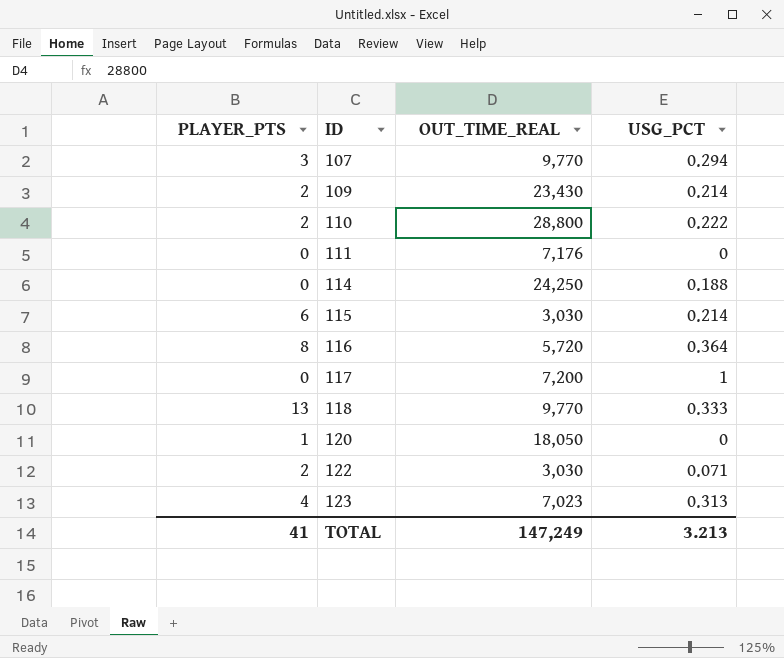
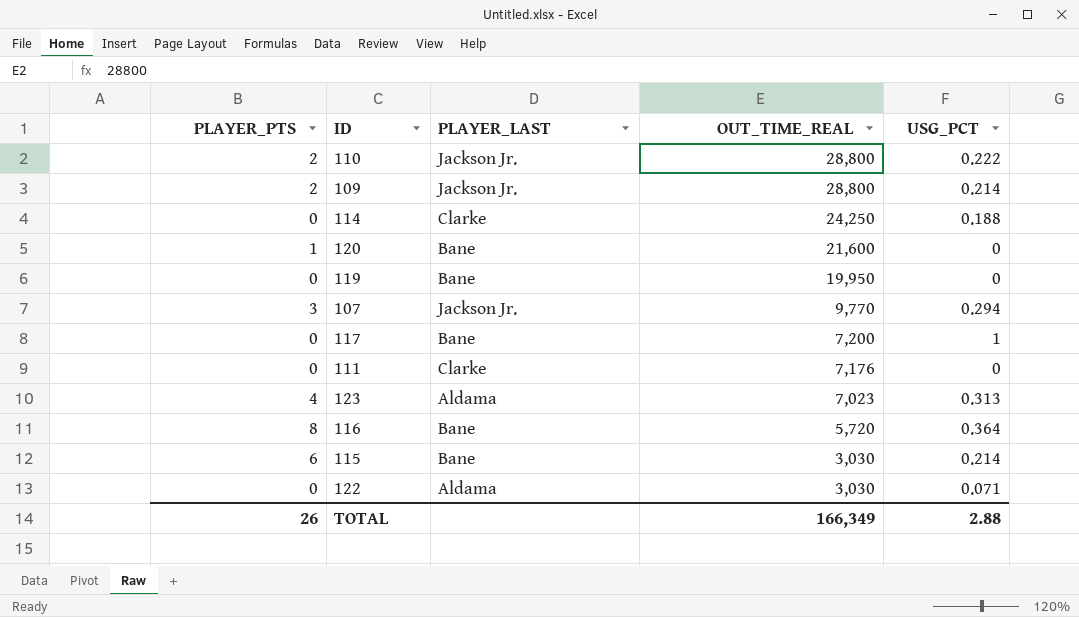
row order: ID ascending -> OUT_TIME_REAL descending
column PLAYER_LAST | position: none -> 3
row 118: 13 | 9,770 | 0.333 -> none
109 | OUT_TIME_REAL: 23,430 -> 28,800
120 | OUT_TIME_REAL: 18,050 -> 21,600
row 119: none -> 0 | Bane | 19,950 | 0
122 | PLAYER_PTS: 2 -> 0
TOTAL | PLAYER_PTS: 41 -> 26
TOTAL | OUT_TIME_REAL: 147,249 -> 166,349
TOTAL | USG_PCT: 3.213 -> 2.88

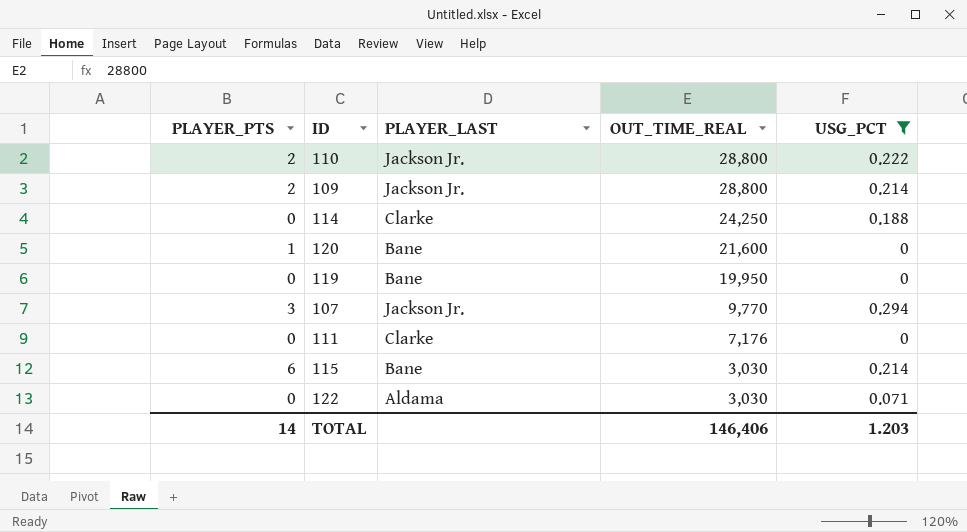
filter: none -> USG_PCT <= 0.294
TOTAL | PLAYER_PTS: 26 -> 14
TOTAL | OUT_TIME_REAL: 166,349 -> 146,406
TOTAL | USG_PCT: 2.88 -> 1.203

